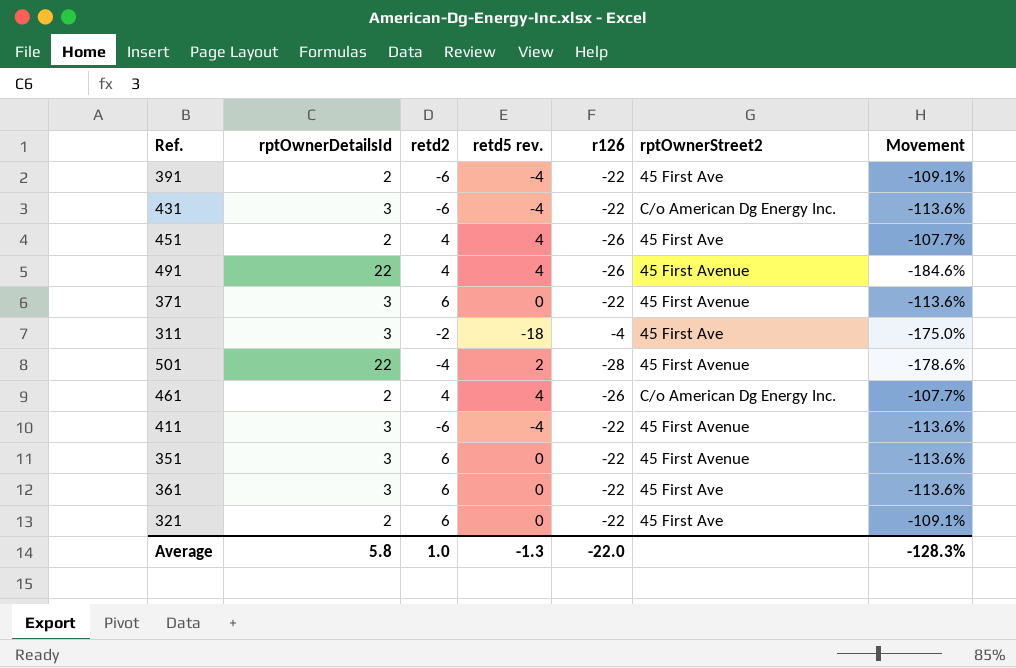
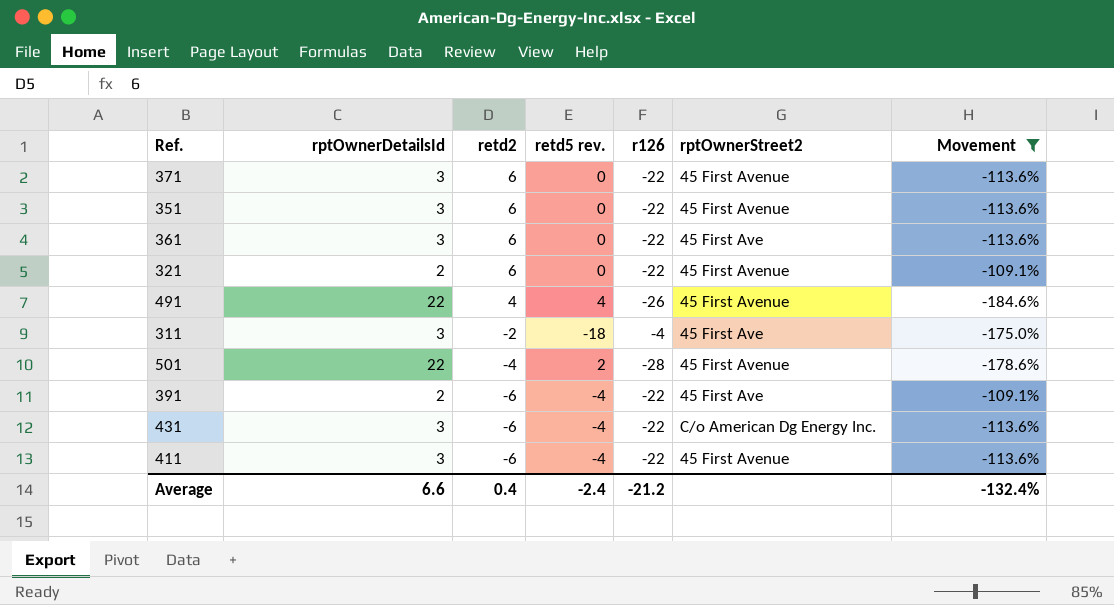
filter: none -> Movement != -107.7%
row order: none -> retd2 descending
321 | rptOwnerStreet2: 45 First Ave -> 45 First Avenue
Average | rptOwnerDetailsId: 5.8 -> 6.6
Average | retd2: 1.0 -> 0.4
Average | retd5 rev.: -1.3 -> -2.4
Average | r126: -22.0 -> -21.2
Average | Movement: -128.3% -> -132.4%

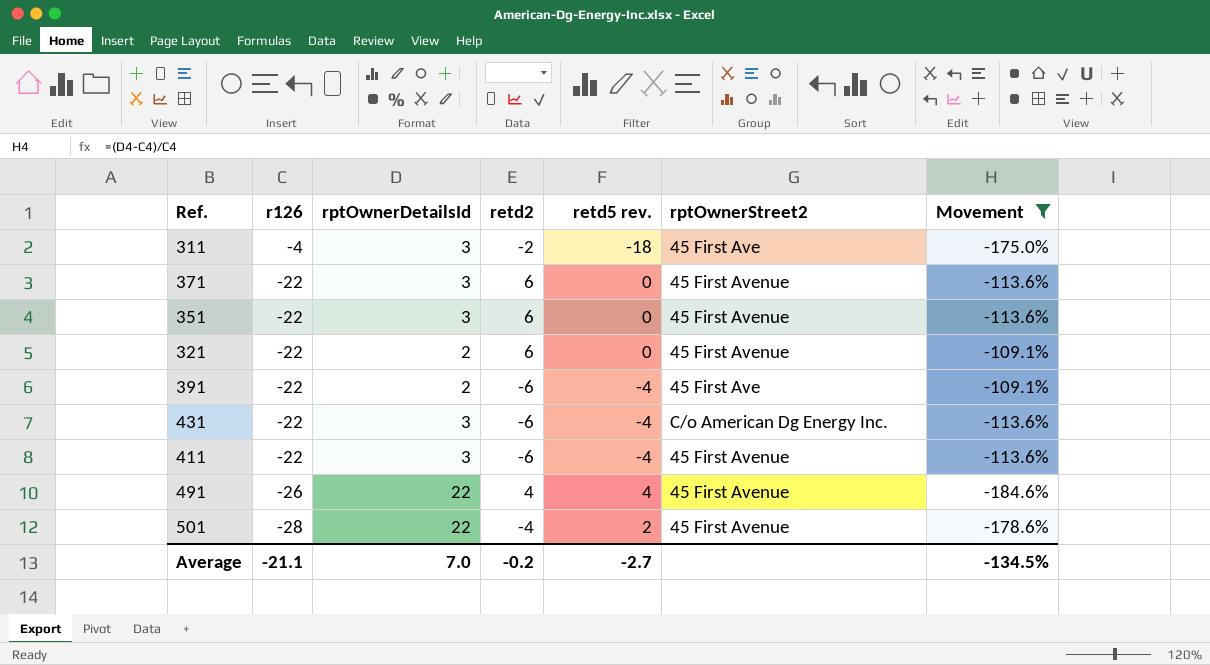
row order: retd2 descending -> r126 descending
column r126 | position: 5 -> 2
row 361: 3 | 6 | 0 | -22 | 45 First Ave | -113.6% -> none
Average | r126: -21.2 -> -21.1
Average | rptOwnerDetailsId: 6.6 -> 7.0
Average | retd2: 0.4 -> -0.2
Average | retd5 rev.: -2.4 -> -2.7
Average | Movement: -132.4% -> -134.5%

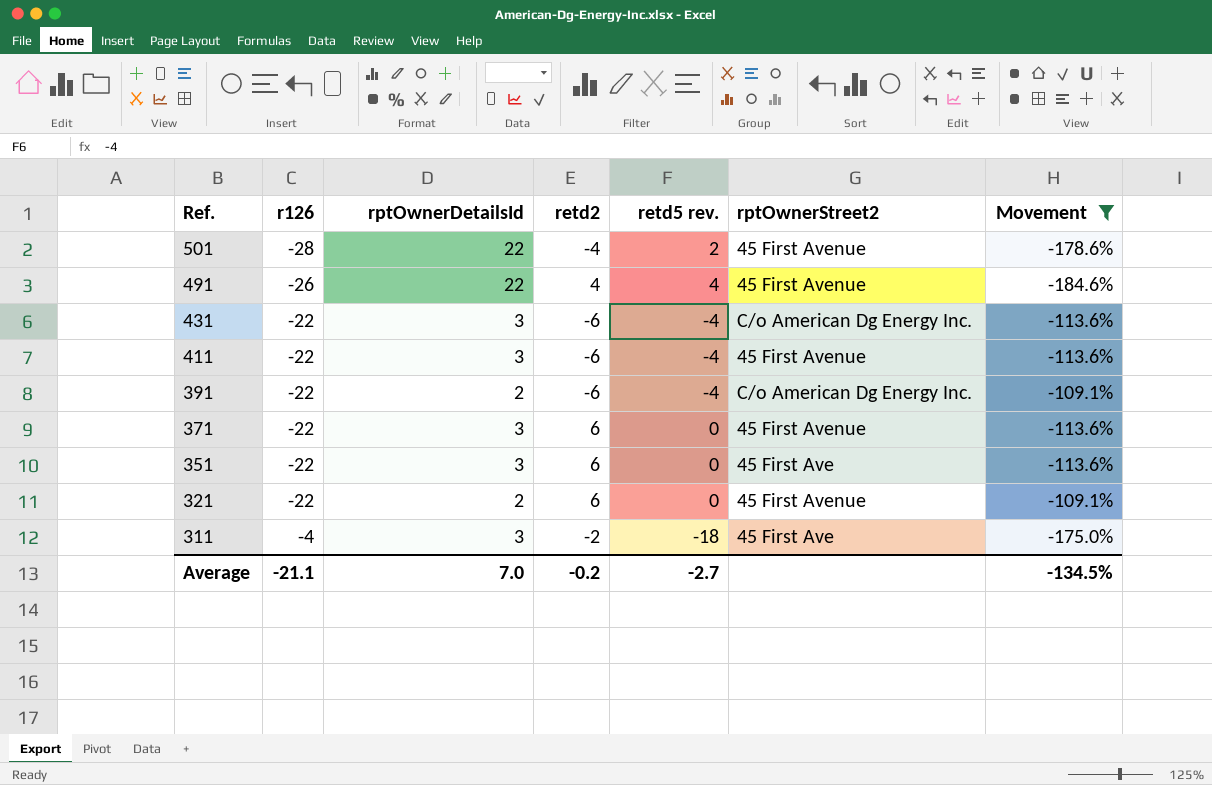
row order: r126 descending -> Ref. descending
391 | rptOwnerStreet2: 45 First Ave -> C/o American Dg Energy Inc.
351 | rptOwnerStreet2: 45 First Avenue -> 45 First Ave

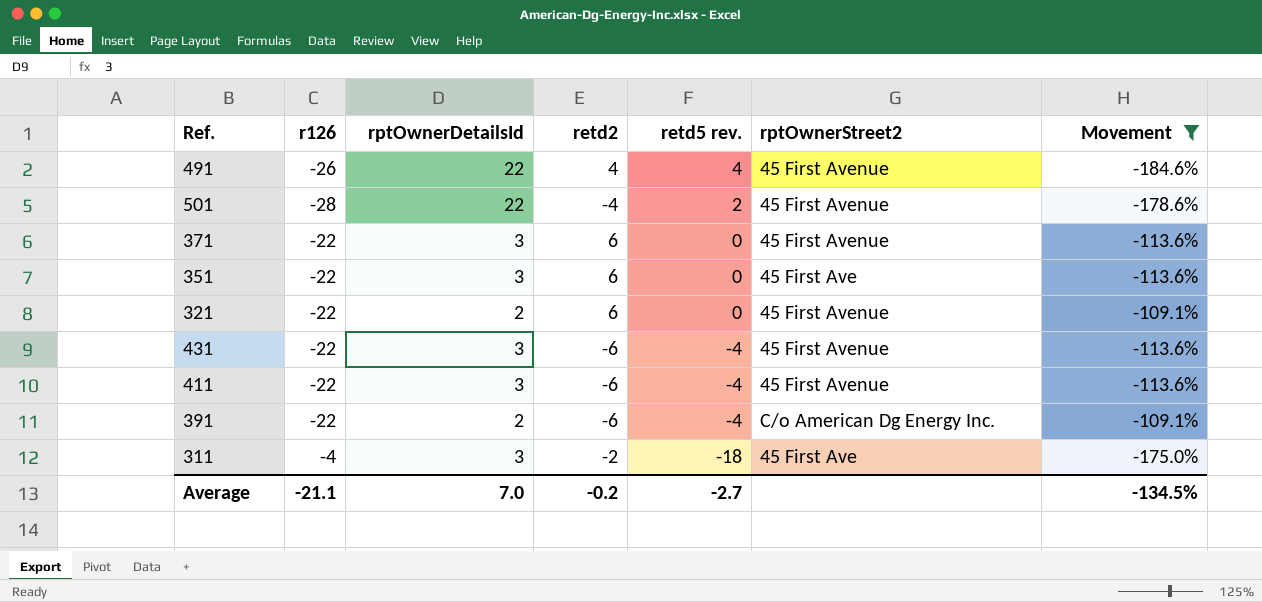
row order: Ref. descending -> retd5 rev. descending
431 | rptOwnerStreet2: C/o American Dg Energy Inc. -> 45 First Avenue

